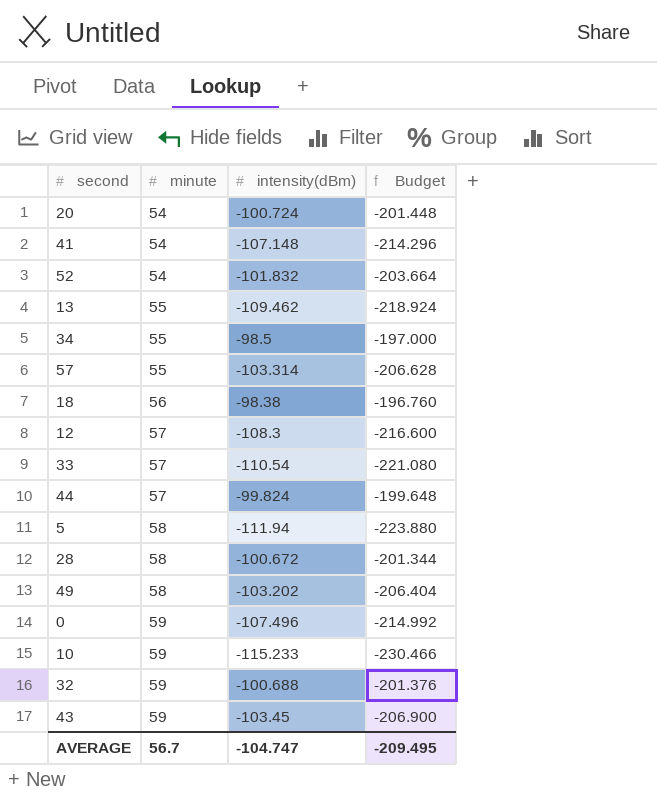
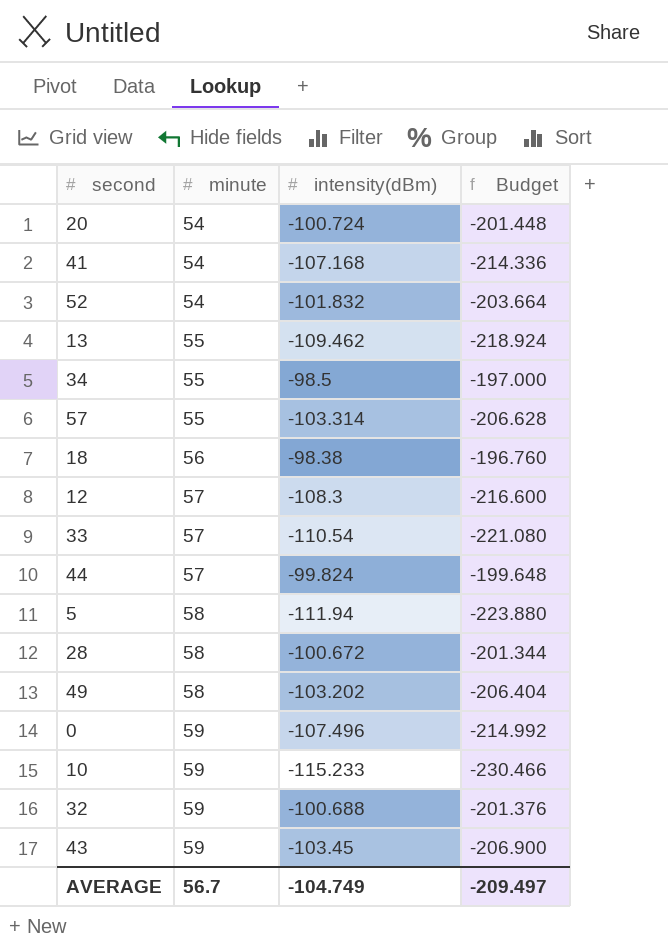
41 | intensity(dBm): -107.148 -> -107.168
41 | Budget: -214.296 -> -214.336
AVERAGE | intensity(dBm): -104.747 -> -104.749
AVERAGE | Budget: -209.495 -> -209.497

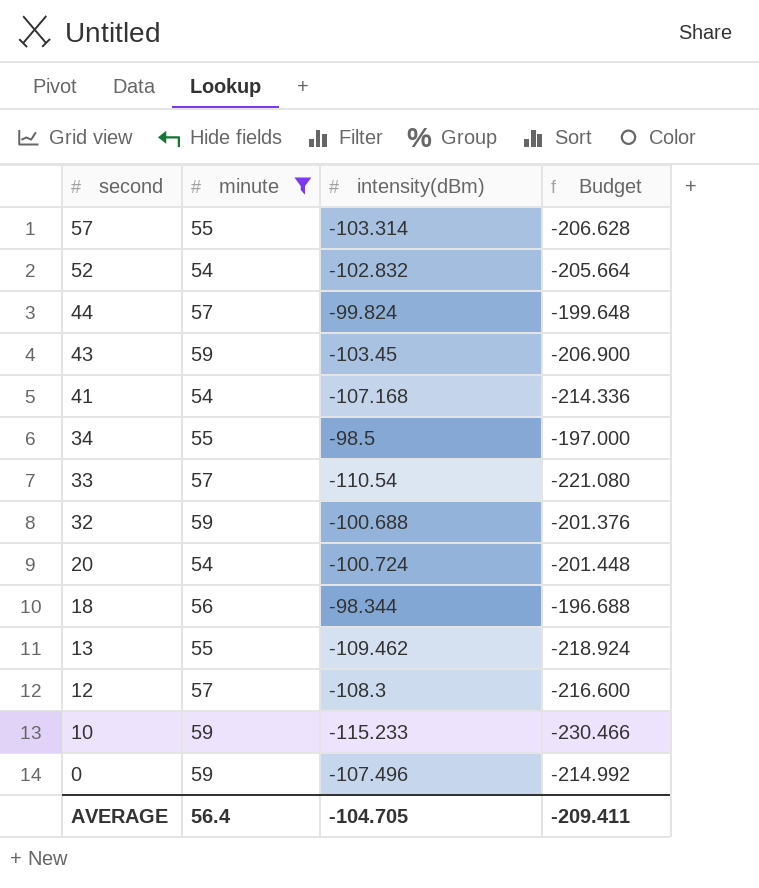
filter: none -> minute != 58
row order: minute ascending -> second descending
52 | intensity(dBm): -101.832 -> -102.832
52 | Budget: -203.664 -> -205.664
18 | intensity(dBm): -98.38 -> -98.344
18 | Budget: -196.760 -> -196.688
AVERAGE | minute: 56.7 -> 56.4
AVERAGE | intensity(dBm): -104.749 -> -104.705
AVERAGE | Budget: -209.497 -> -209.411

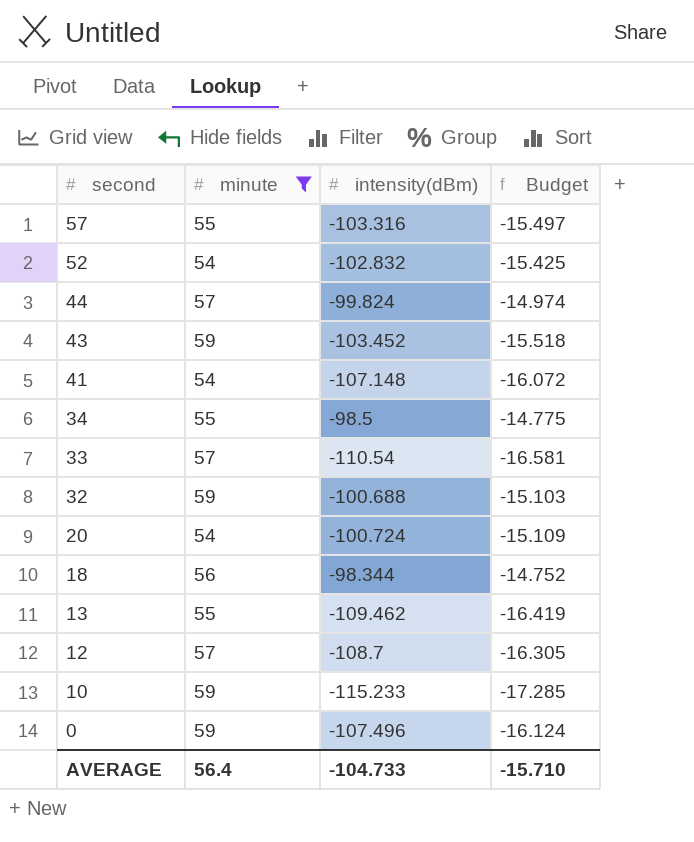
column Budget | formula: [intensity(dBm)] * 2 -> [intensity(dBm)] * 0.15
57 | intensity(dBm): -103.314 -> -103.316
43 | intensity(dBm): -103.45 -> -103.452
41 | intensity(dBm): -107.168 -> -107.148
12 | intensity(dBm): -108.3 -> -108.7
AVERAGE | intensity(dBm): -104.705 -> -104.733
AVERAGE | Budget: -209.411 -> -15.710

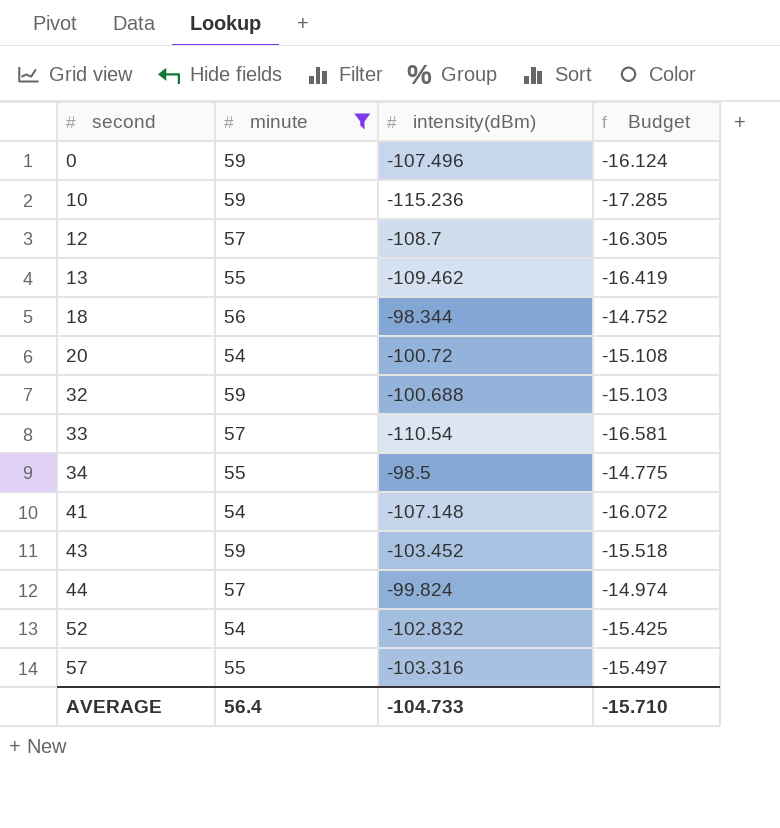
row order: second descending -> second ascending
10 | intensity(dBm): -115.233 -> -115.236
20 | intensity(dBm): -100.724 -> -100.72
20 | Budget: -15.109 -> -15.108

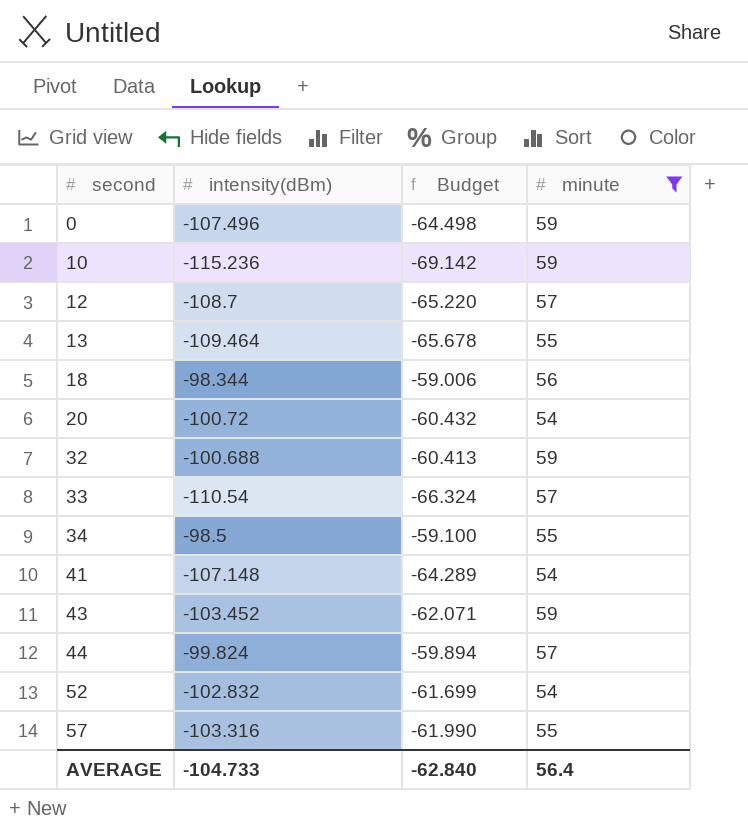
column Budget | formula: [intensity(dBm)] * 0.15 -> [intensity(dBm)] * 0.6
column minute | position: 2 -> 4
13 | intensity(dBm): -109.462 -> -109.464
AVERAGE | Budget: -15.710 -> -62.840

